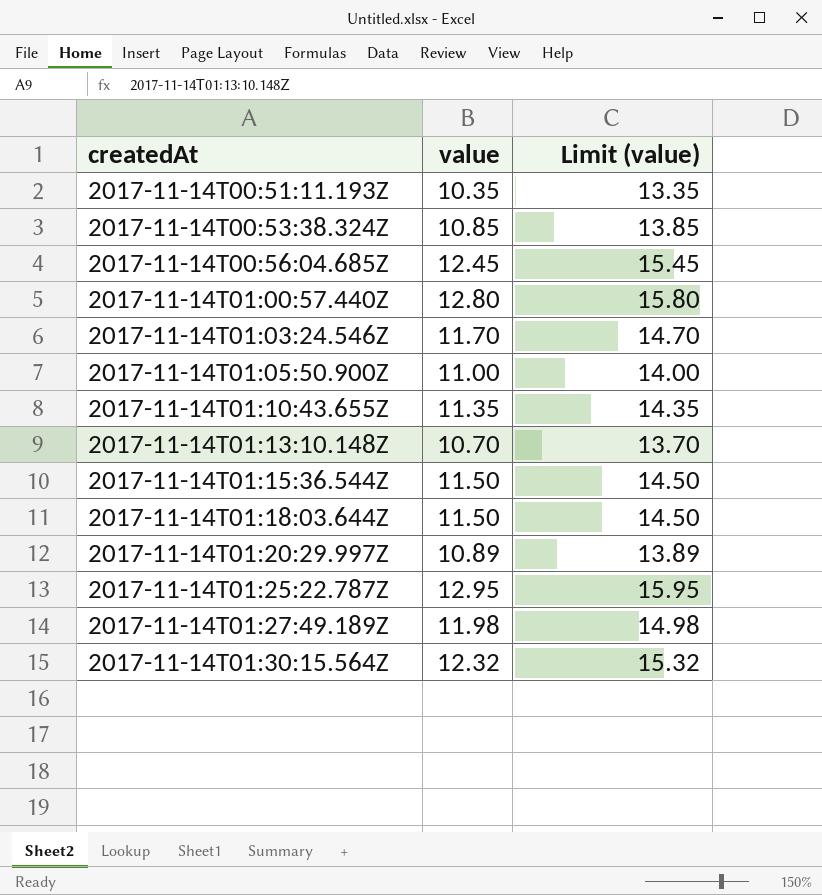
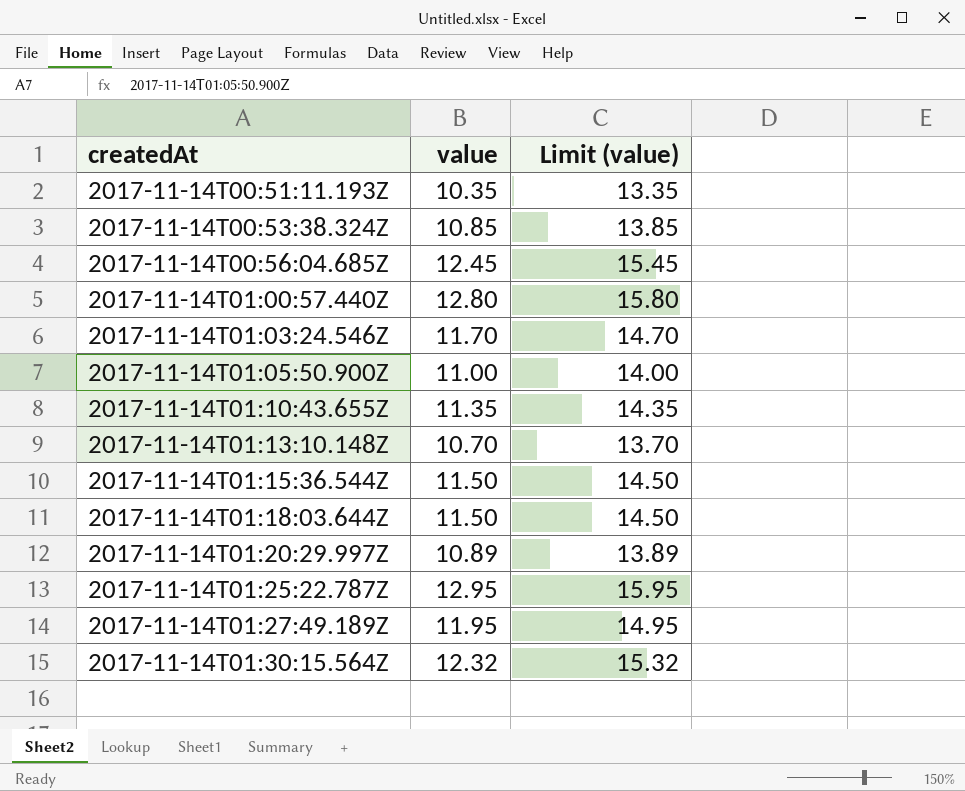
2017-11-14T01:27:49.189Z | value: 11.98 -> 11.95
2017-11-14T01:27:49.189Z | Limit (value): 14.98 -> 14.95

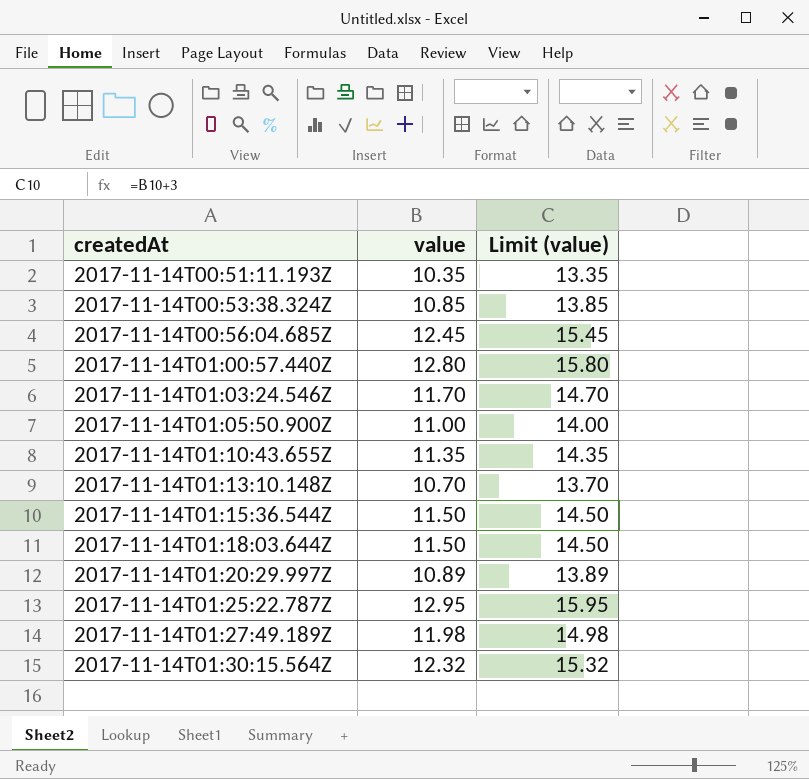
2017-11-14T01:27:49.189Z | value: 11.95 -> 11.98
2017-11-14T01:27:49.189Z | Limit (value): 14.95 -> 14.98

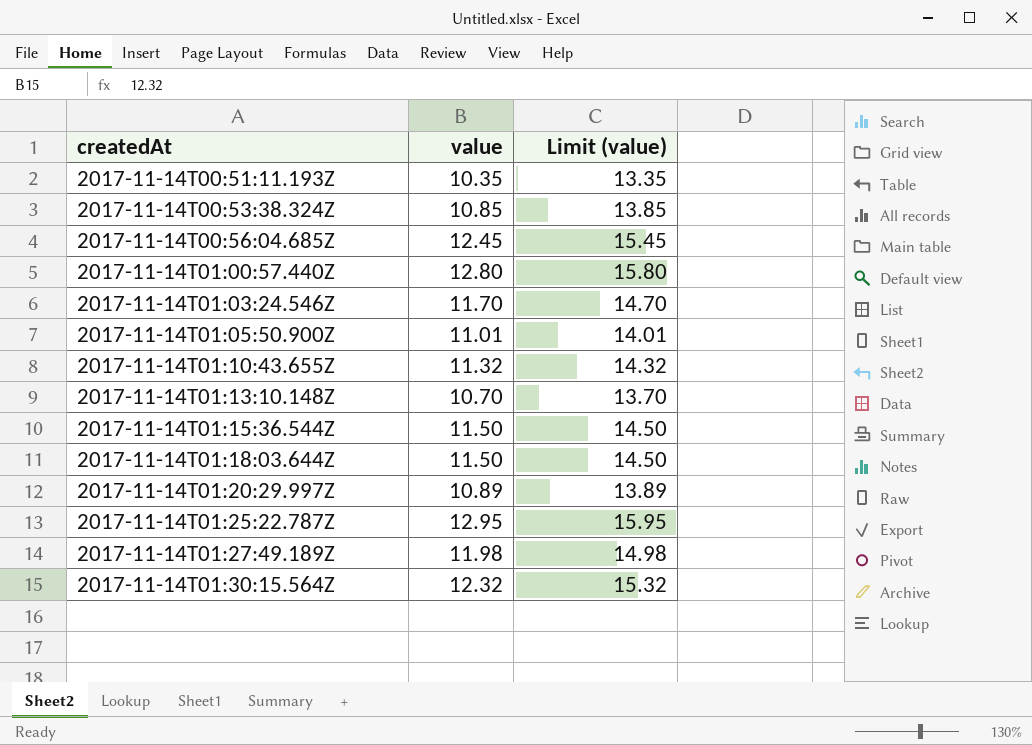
2017-11-14T01:05:50.900Z | value: 11.00 -> 11.01
2017-11-14T01:05:50.900Z | Limit (value): 14.00 -> 14.01
2017-11-14T01:10:43.655Z | value: 11.35 -> 11.32
2017-11-14T01:10:43.655Z | Limit (value): 14.35 -> 14.32

